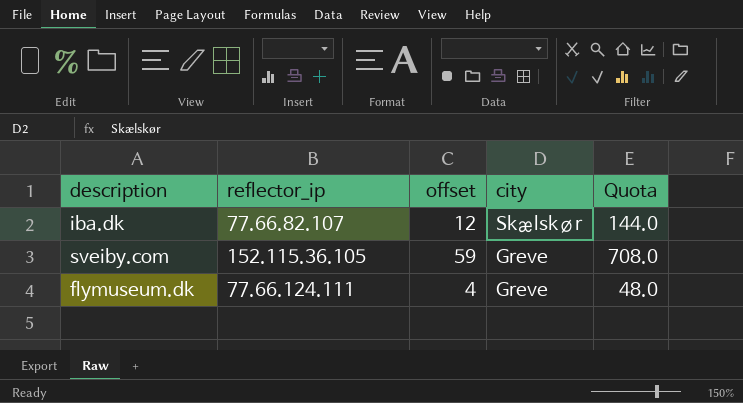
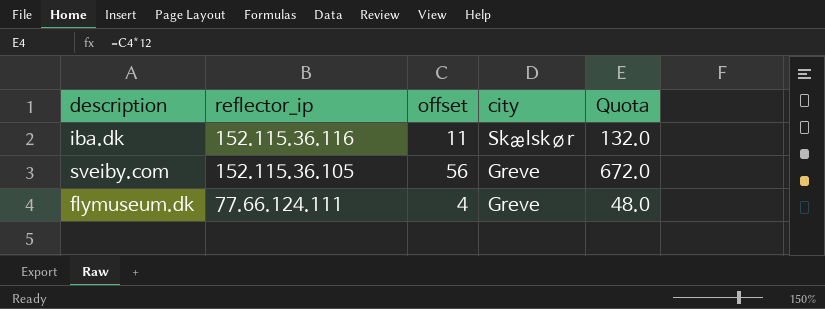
iba.dk | reflector_ip: 77.66.82.107 -> 152.115.36.116
iba.dk | offset: 12 -> 11
iba.dk | Quota: 144.0 -> 132.0
sveiby.com | offset: 59 -> 56
sveiby.com | Quota: 708.0 -> 672.0

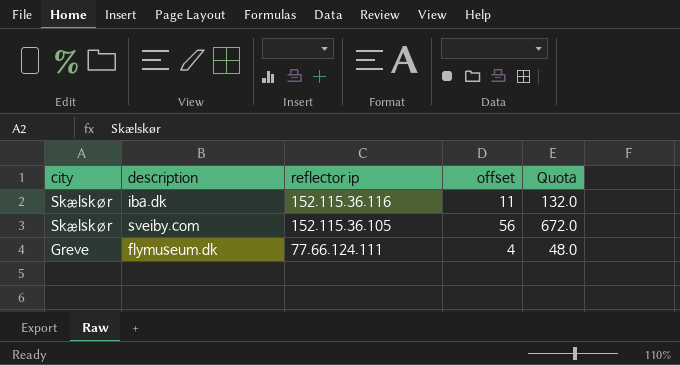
column city | position: 4 -> 1
column name: reflector_ip -> reflector ip
sveiby.com | city: Greve -> Skælskør

